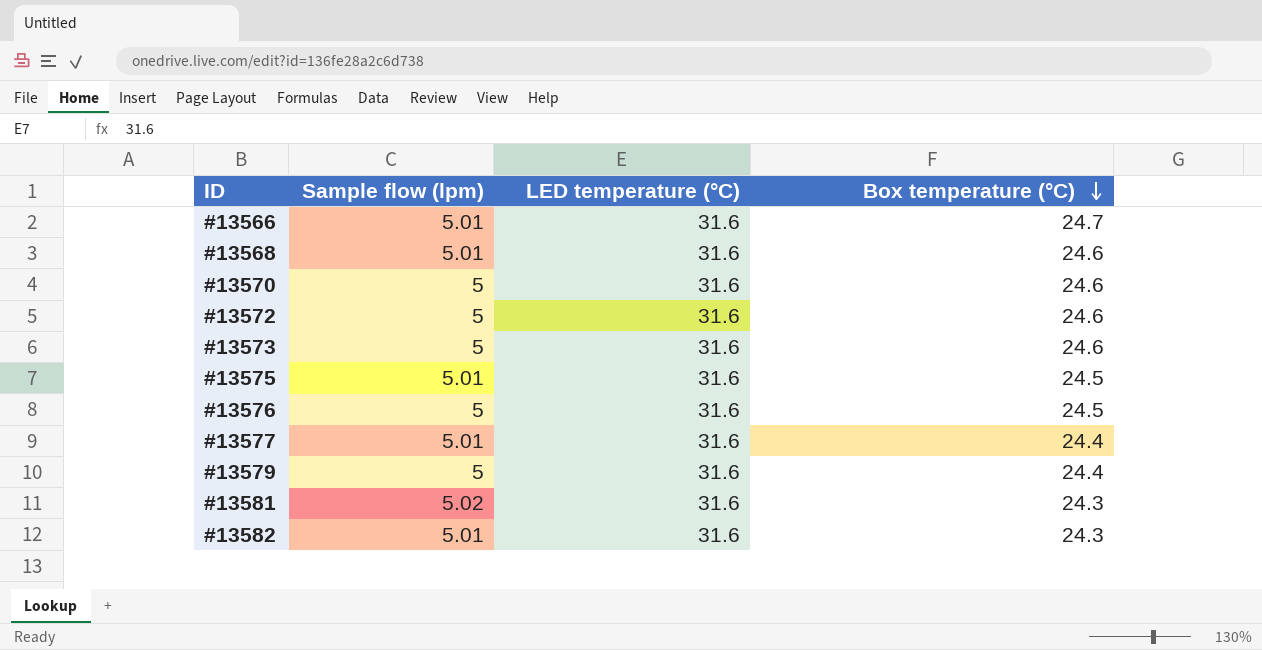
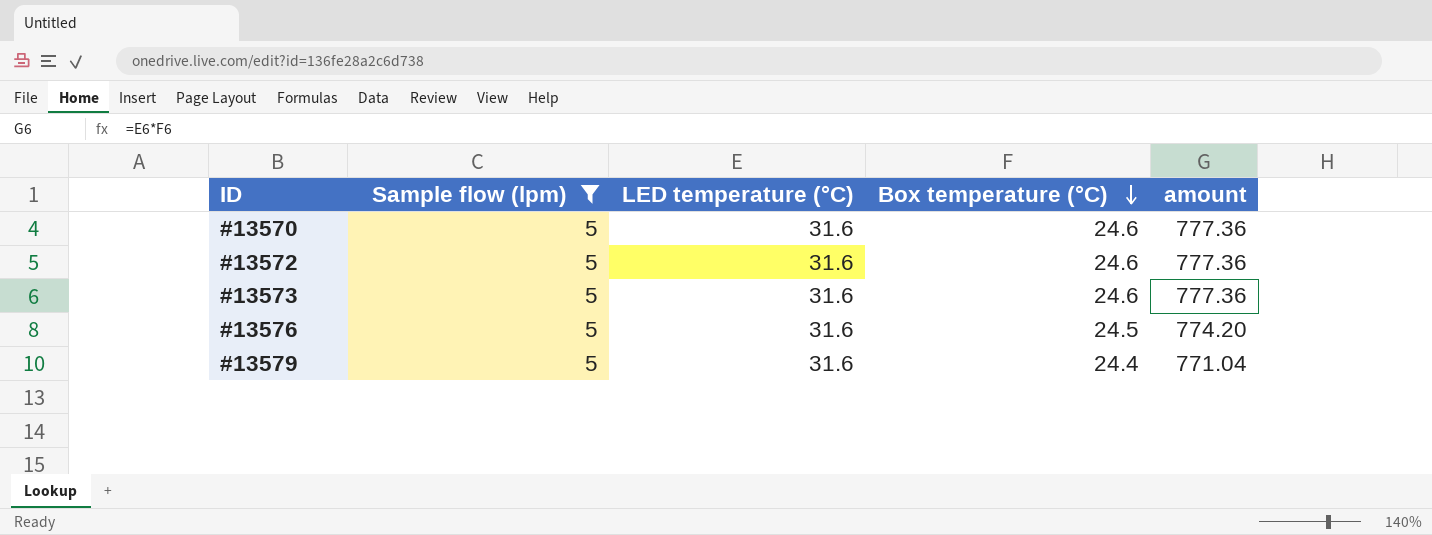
filter: none -> Sample flow (lpm) = 5
column amount | formula: none -> [LED temperature (°C)] * [Box temperature (°C)]

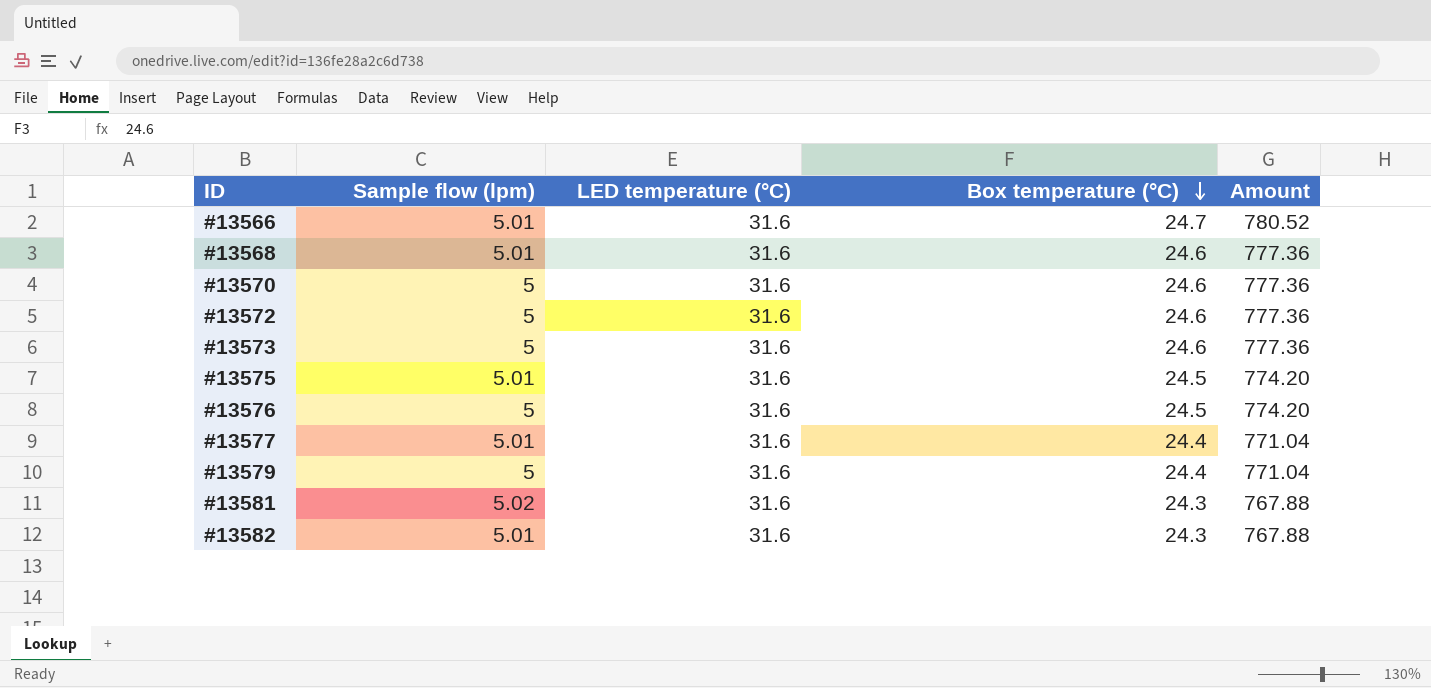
filter: Sample flow (lpm) = 5 -> none
column name: amount -> Amount

